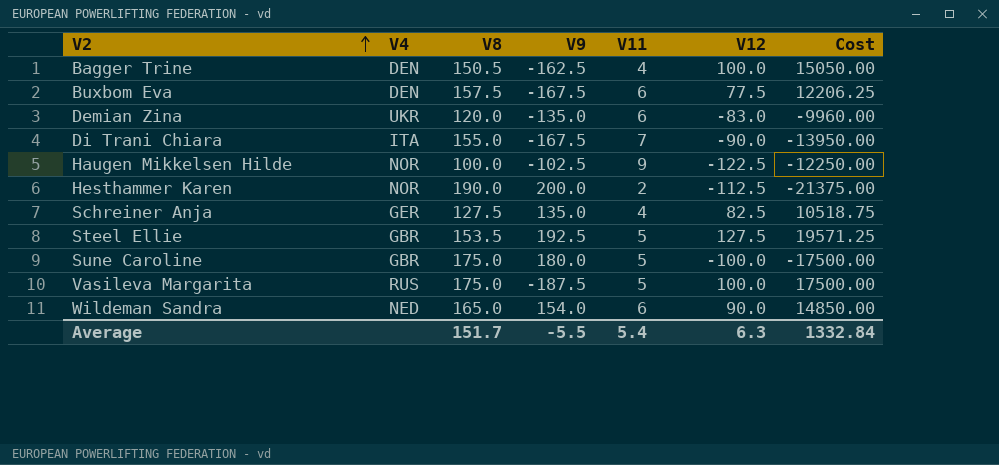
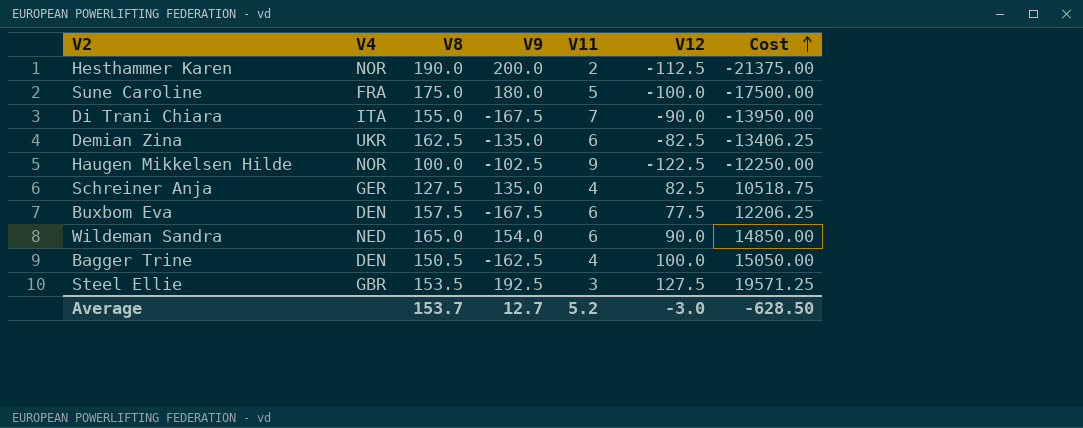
row order: V2 ascending -> Cost ascending
row Vasileva Margarita: RUS | 175.0 | -187.5 | 5 | 100.0 | 17500.00 -> none
Sune Caroline | V4: GBR -> FRA
Demian Zina | V8: 120.0 -> 162.5
Demian Zina | V12: -83.0 -> -82.5
Demian Zina | Cost: -9960.00 -> -13406.25
Steel Ellie | V11: 5 -> 3
Average | V8: 151.7 -> 153.7
Average | V9: -5.5 -> 12.7
Average | V11: 5.4 -> 5.2
Average | V12: 6.3 -> -3.0
Average | Cost: 1332.84 -> -628.50

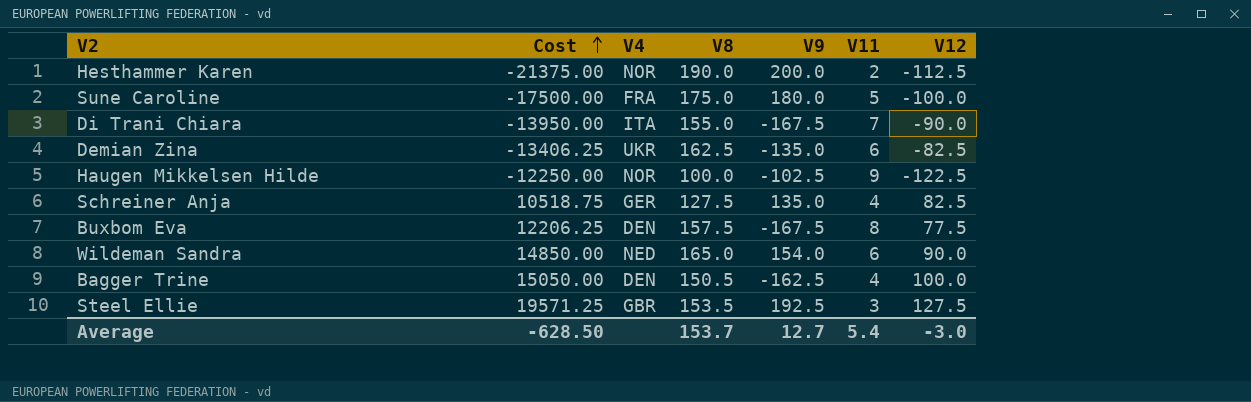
column Cost | position: 7 -> 2
Buxbom Eva | V11: 6 -> 8
Average | V11: 5.2 -> 5.4

